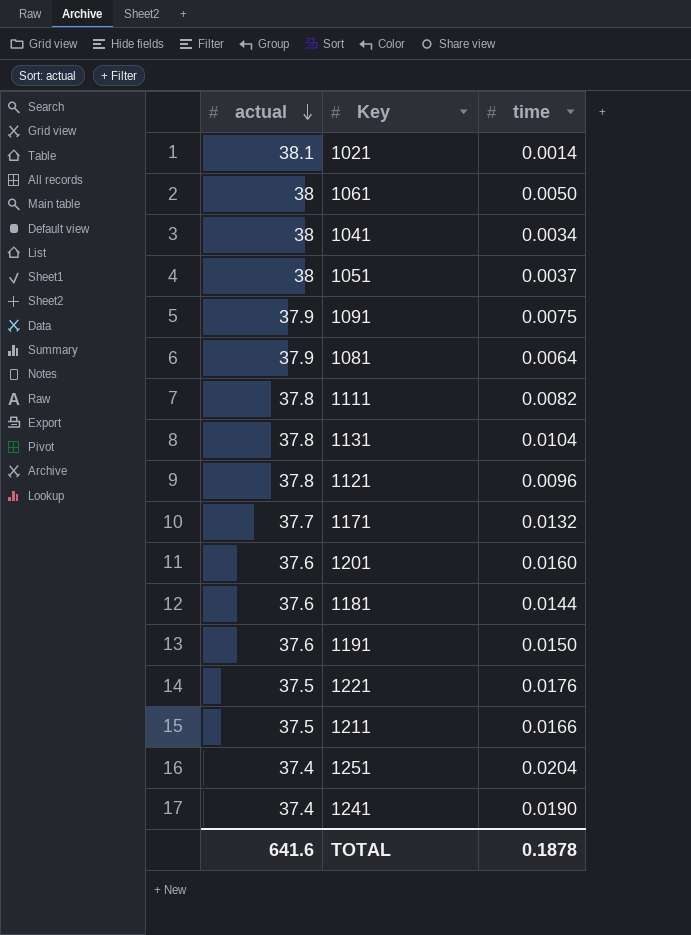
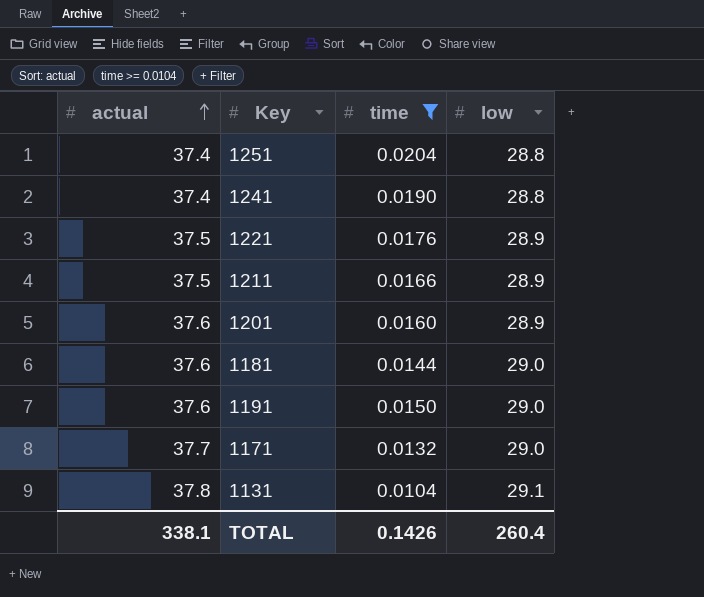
filter: none -> time >= 0.0104
row order: actual descending -> actual ascending
column low | position: none -> 4
TOTAL | actual: 641.6 -> 338.1
TOTAL | time: 0.1878 -> 0.1426

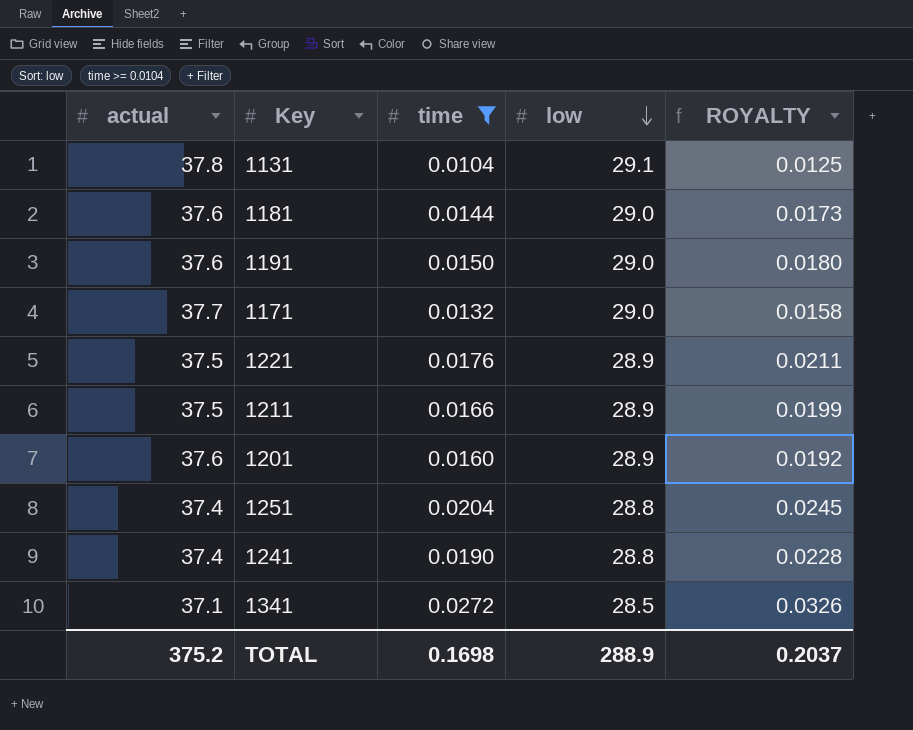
row order: actual ascending -> low descending
column ROYALTY | formula: none -> [time] * 1.2
row 1341: none -> 37.1 | 0.0272 | 28.5 | 0.0326
TOTAL | actual: 338.1 -> 375.2
TOTAL | time: 0.1426 -> 0.1698
TOTAL | low: 260.4 -> 288.9

